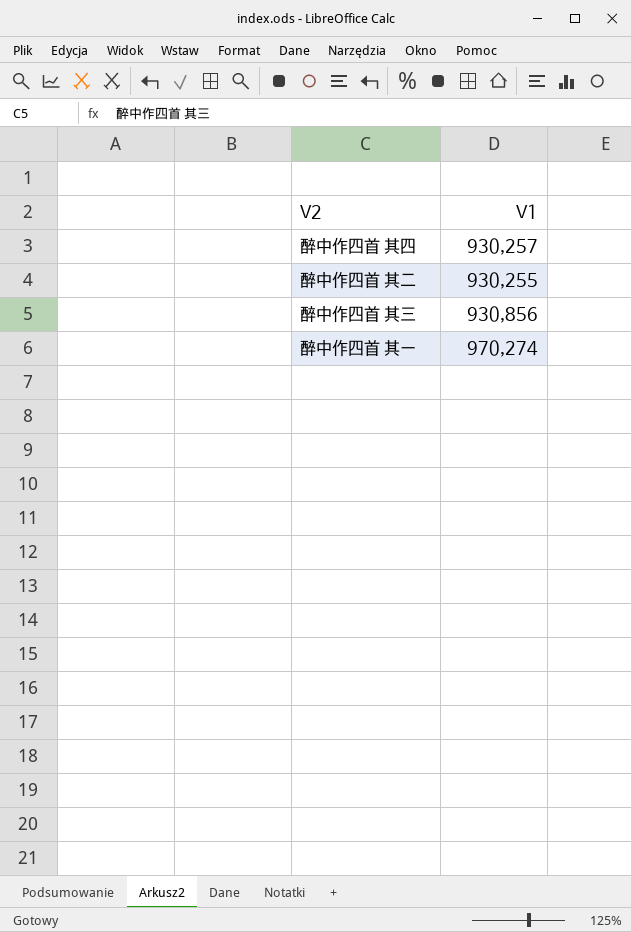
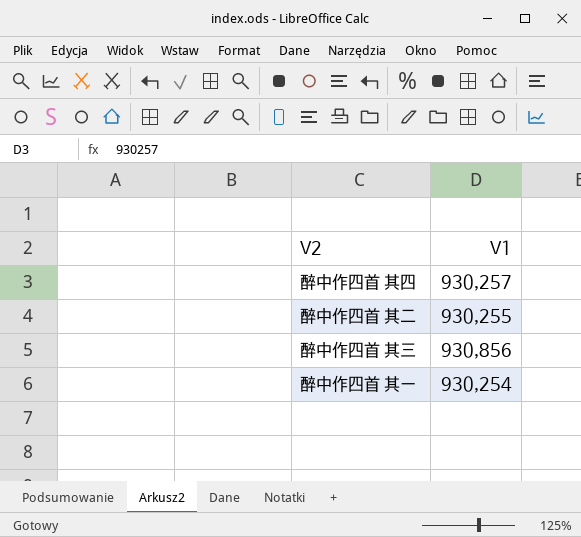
醉中作四首 其一 | V1: 970,274 -> 930,254

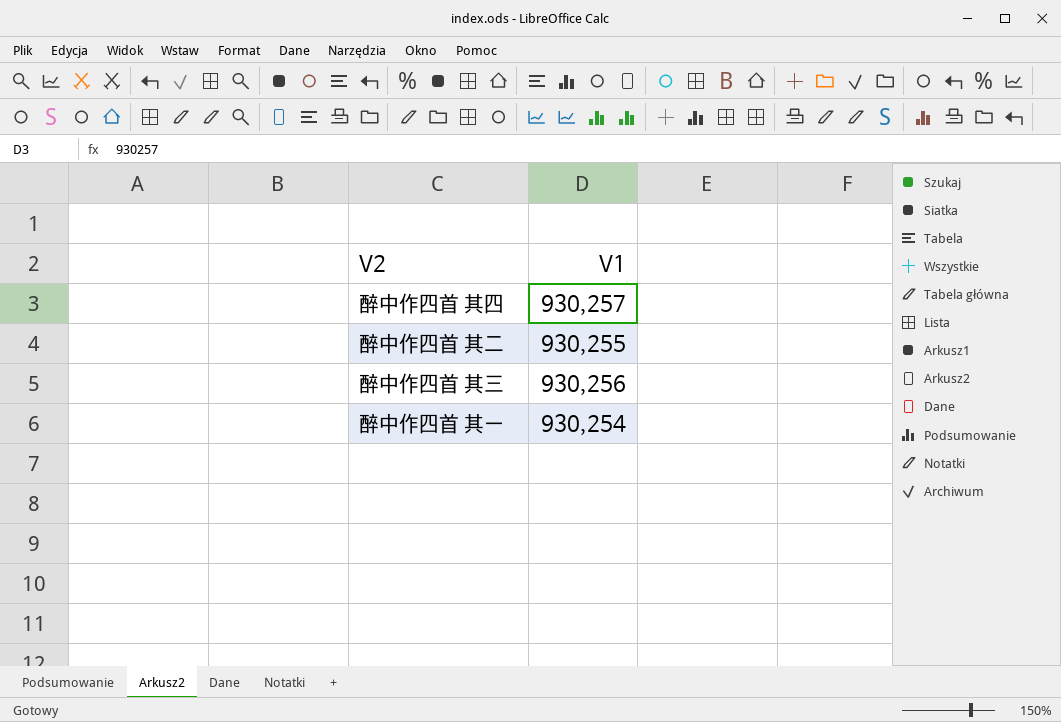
醉中作四首 其三 | V1: 930,856 -> 930,256

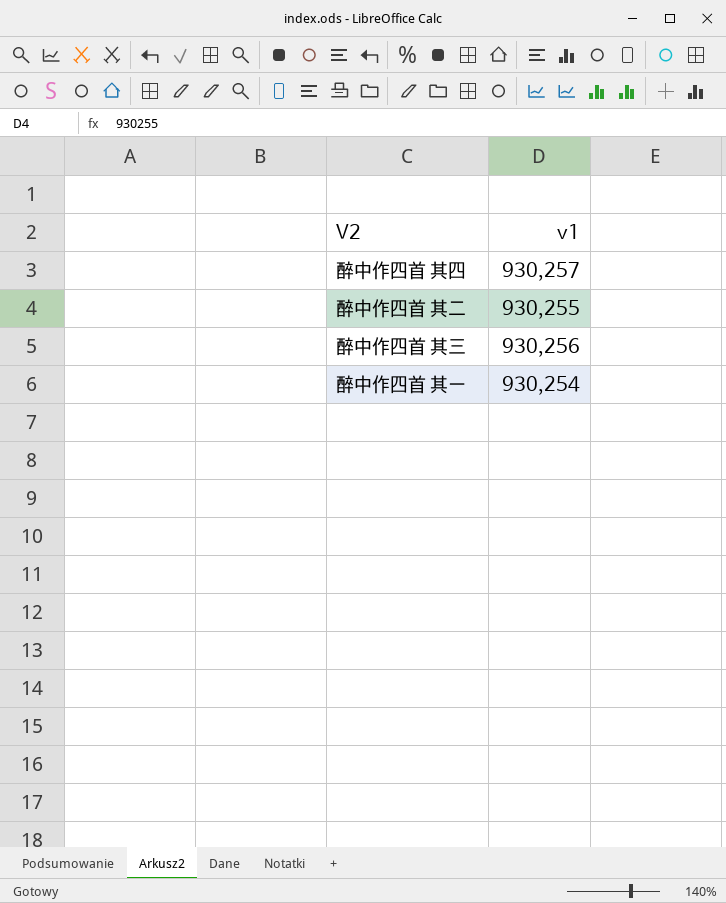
column name: V1 -> v1

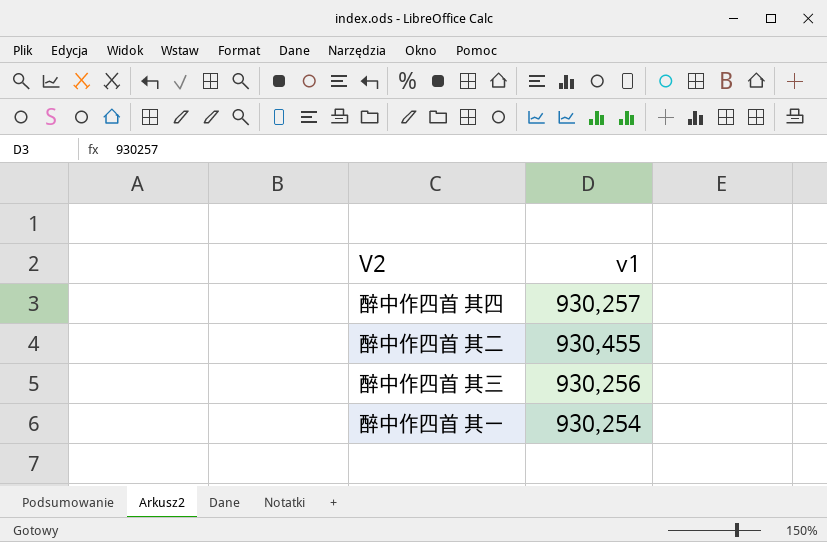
醉中作四首 其二 | v1: 930,255 -> 930,455

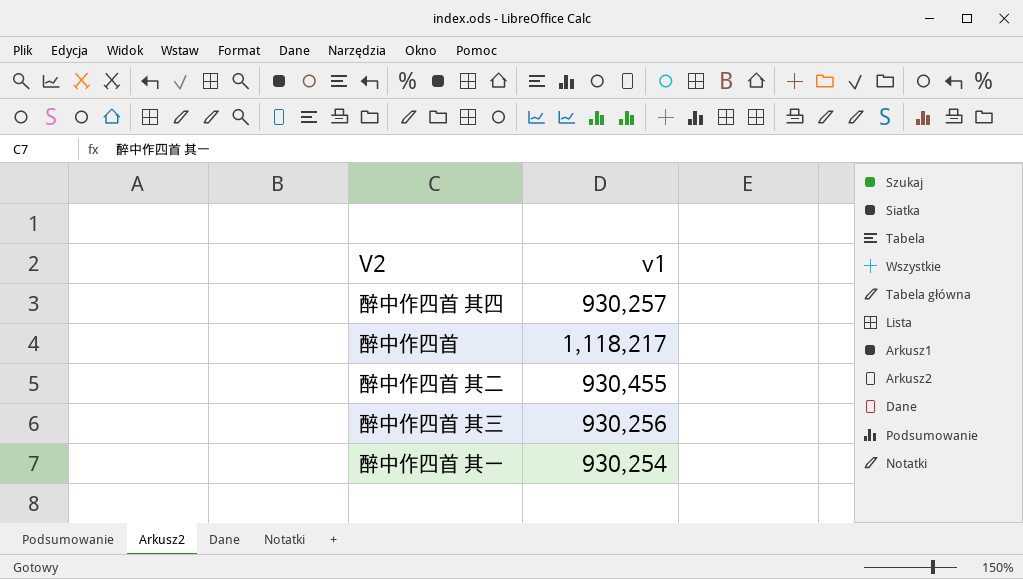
row 醉中作四首: none -> 1,118,217

